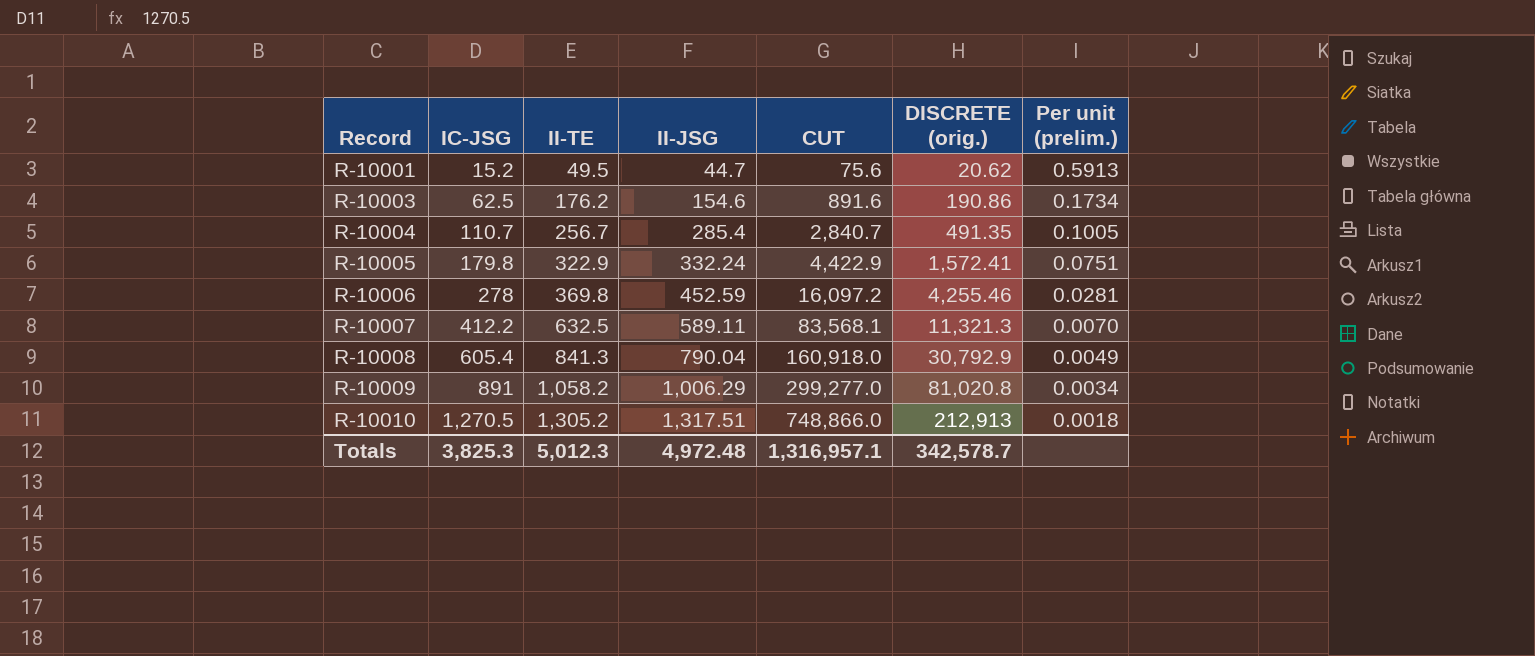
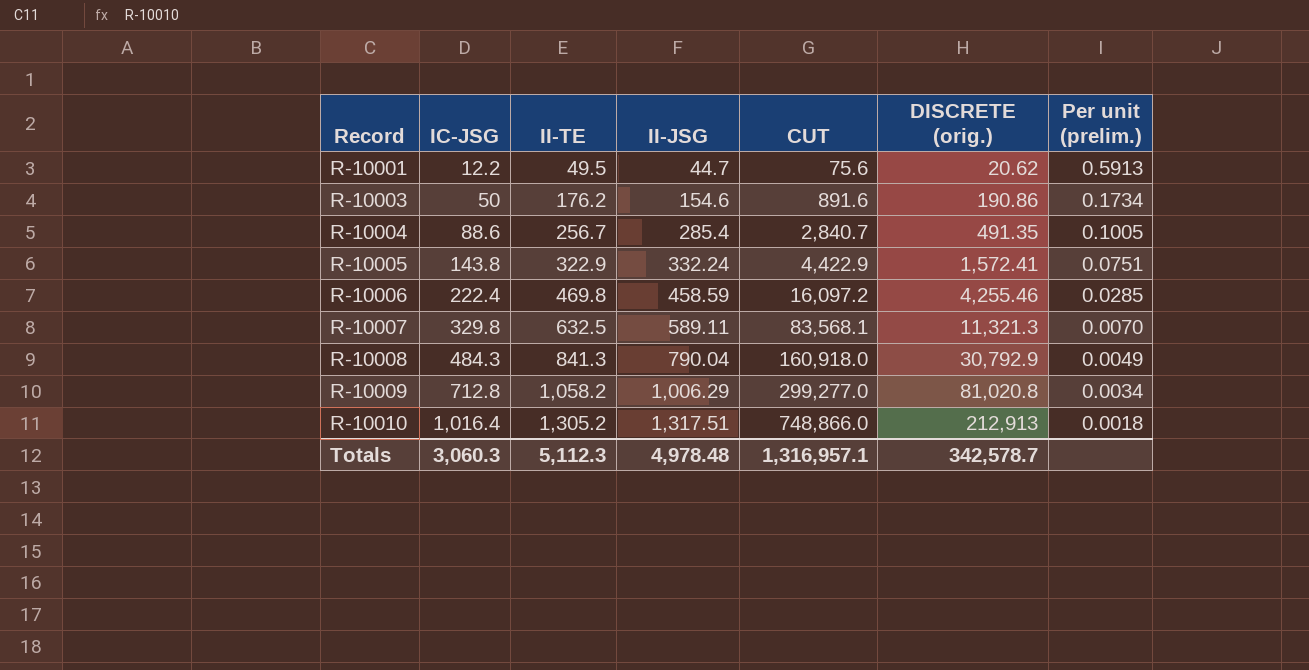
R-10001 | IC-JSG: 15.2 -> 12.2
R-10003 | IC-JSG: 62.5 -> 50
R-10004 | IC-JSG: 110.7 -> 88.6
R-10005 | IC-JSG: 179.8 -> 143.8
R-10006 | IC-JSG: 278 -> 222.4
R-10006 | II-TE: 369.8 -> 469.8
R-10006 | II-JSG: 452.59 -> 458.59
R-10006 | Per unit (prelim.): 0.0281 -> 0.0285
R-10007 | IC-JSG: 412.2 -> 329.8
R-10008 | IC-JSG: 605.4 -> 484.3
R-10009 | IC-JSG: 891 -> 712.8
R-10010 | IC-JSG: 1,270.5 -> 1,016.4
Totals | IC-JSG: 3,825.3 -> 3,060.3
Totals | II-TE: 5,012.3 -> 5,112.3
Totals | II-JSG: 4,972.48 -> 4,978.48

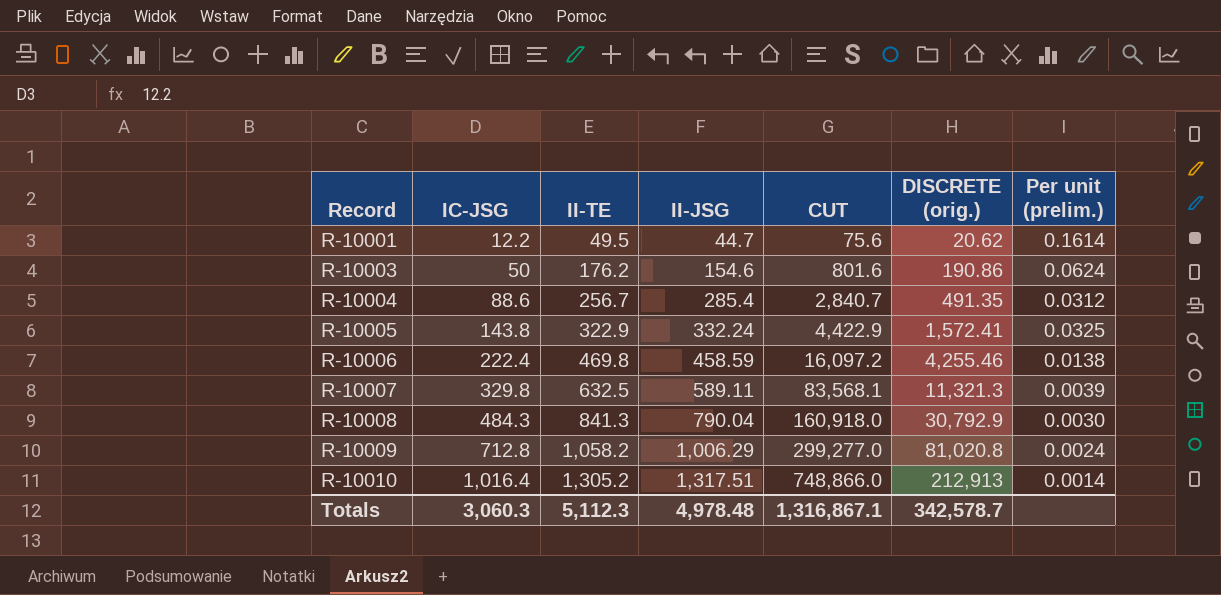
column Per unit (prelim.) | formula: [II-JSG] / [CUT] -> [IC-JSG] / [CUT]
R-10003 | CUT: 891.6 -> 801.6
Totals | CUT: 1,316,957.1 -> 1,316,867.1

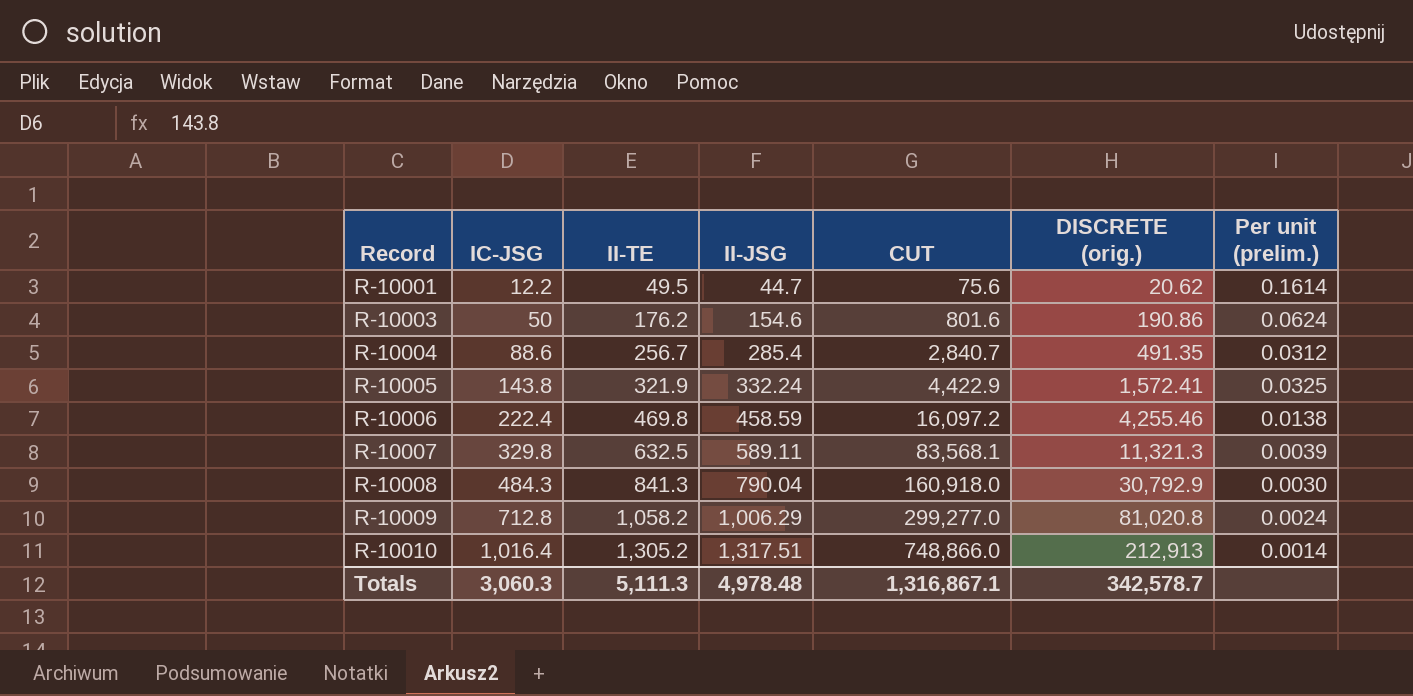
R-10005 | II-TE: 322.9 -> 321.9
Totals | II-TE: 5,112.3 -> 5,111.3

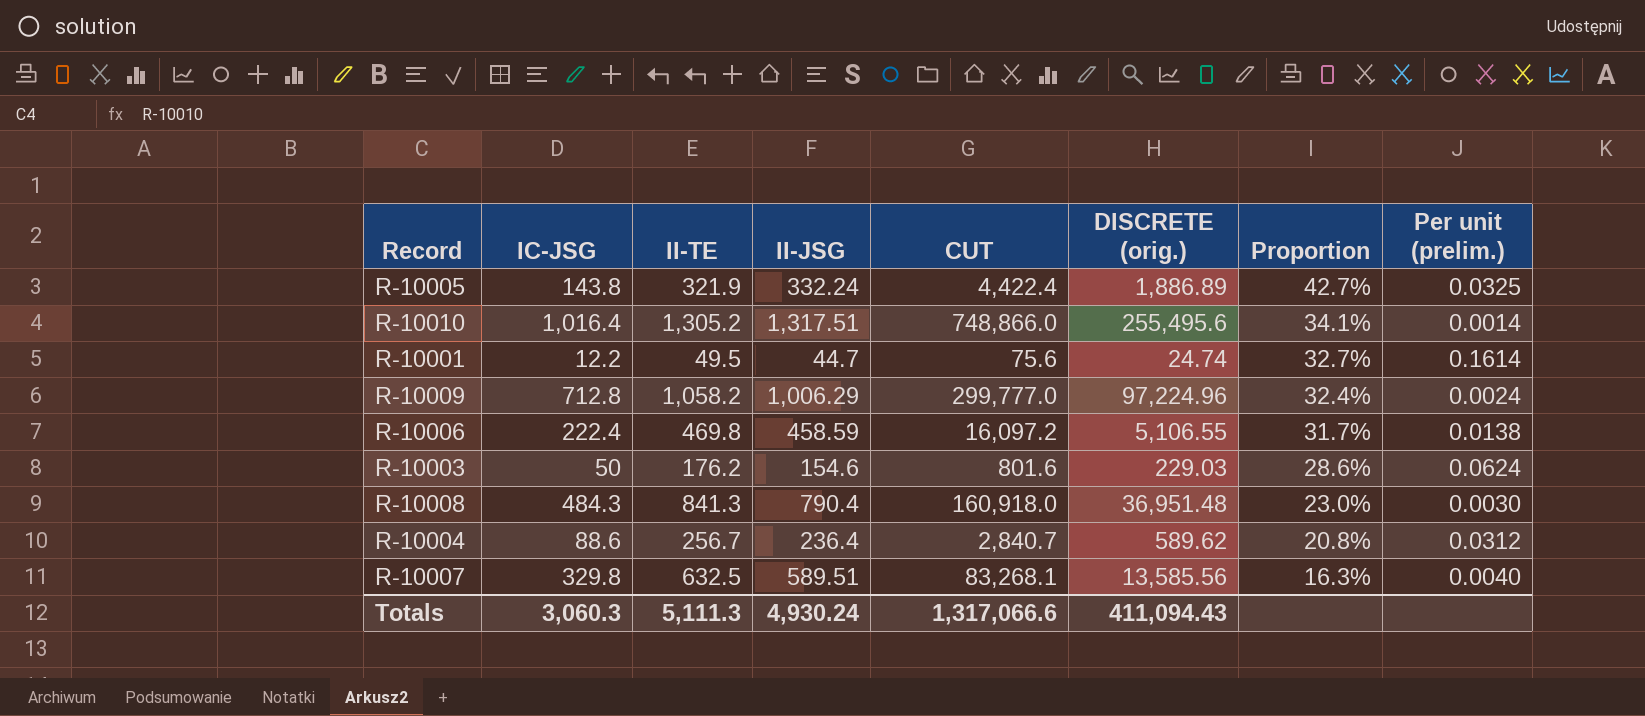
row order: Record ascending -> Proportion descending
column Proportion | formula: none -> [DISCRETE (orig.)] / [CUT]
R-10005 | CUT: 4,422.9 -> 4,422.4
R-10005 | DISCRETE (orig.): 1,572.41 -> 1,886.89
R-10010 | DISCRETE (orig.): 212,913 -> 255,495.6
R-10001 | DISCRETE (orig.): 20.62 -> 24.74
R-10009 | CUT: 299,277.0 -> 299,777.0
R-10009 | DISCRETE (orig.): 81,020.8 -> 97,224.96
R-10006 | DISCRETE (orig.): 4,255.46 -> 5,106.55
R-10003 | DISCRETE (orig.): 190.86 -> 229.03
R-10008 | II-JSG: 790.04 -> 790.4
R-10008 | DISCRETE (orig.): 30,792.9 -> 36,951.48
R-10004 | II-JSG: 285.4 -> 236.4
R-10004 | DISCRETE (orig.): 491.35 -> 589.62
R-10007 | II-JSG: 589.11 -> 589.51
R-10007 | CUT: 83,568.1 -> 83,268.1
R-10007 | DISCRETE (orig.): 11,321.3 -> 13,585.56
R-10007 | Per unit (prelim.): 0.0039 -> 0.0040
Totals | II-JSG: 4,978.48 -> 4,930.24
Totals | CUT: 1,316,867.1 -> 1,317,066.6
Totals | DISCRETE (orig.): 342,578.7 -> 411,094.43

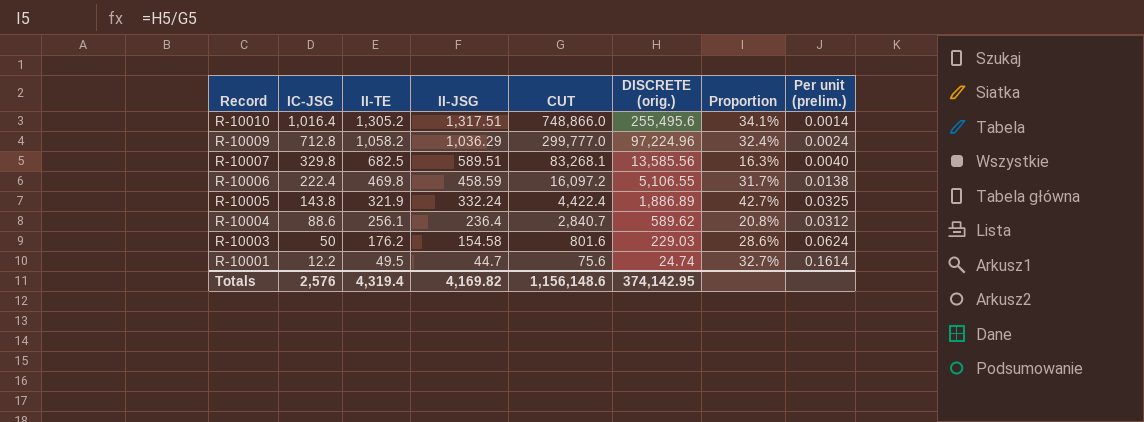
row order: Proportion descending -> Record descending
row R-10008: 484.3 | 841.3 | 790.4 | 160,918.0 | 36,951.48 | 23.0% | 0.0030 -> none
R-10009 | II-JSG: 1,006.29 -> 1,036.29
R-10007 | II-TE: 632.5 -> 682.5
R-10004 | II-TE: 256.7 -> 256.1
R-10003 | II-JSG: 154.6 -> 154.58
Totals | IC-JSG: 3,060.3 -> 2,576
Totals | II-TE: 5,111.3 -> 4,319.4
Totals | II-JSG: 4,930.24 -> 4,169.82
Totals | CUT: 1,317,066.6 -> 1,156,148.6
Totals | DISCRETE (orig.): 411,094.43 -> 374,142.95

